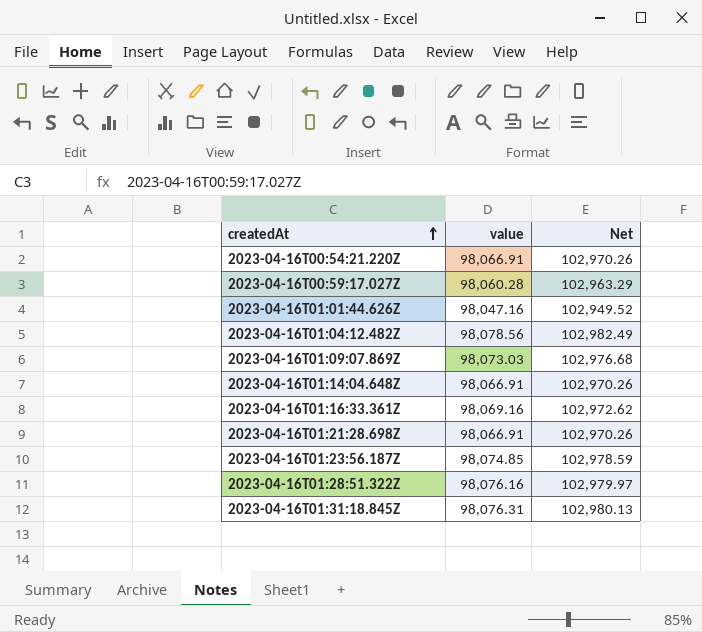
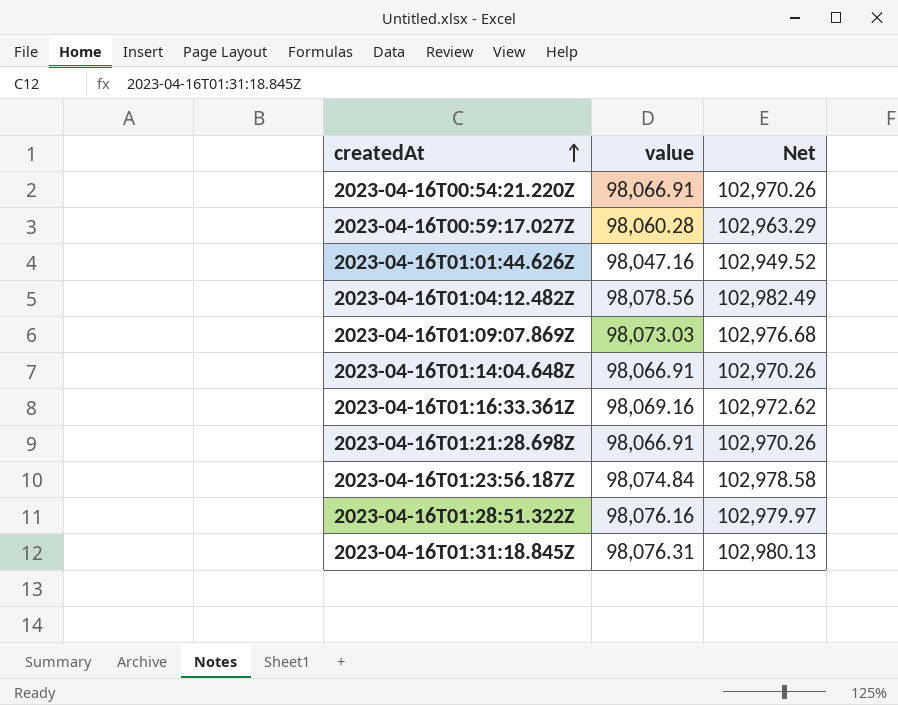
2023-04-16T01:23:56.187Z | value: 98,074.85 -> 98,074.84
2023-04-16T01:23:56.187Z | Net: 102,978.59 -> 102,978.58

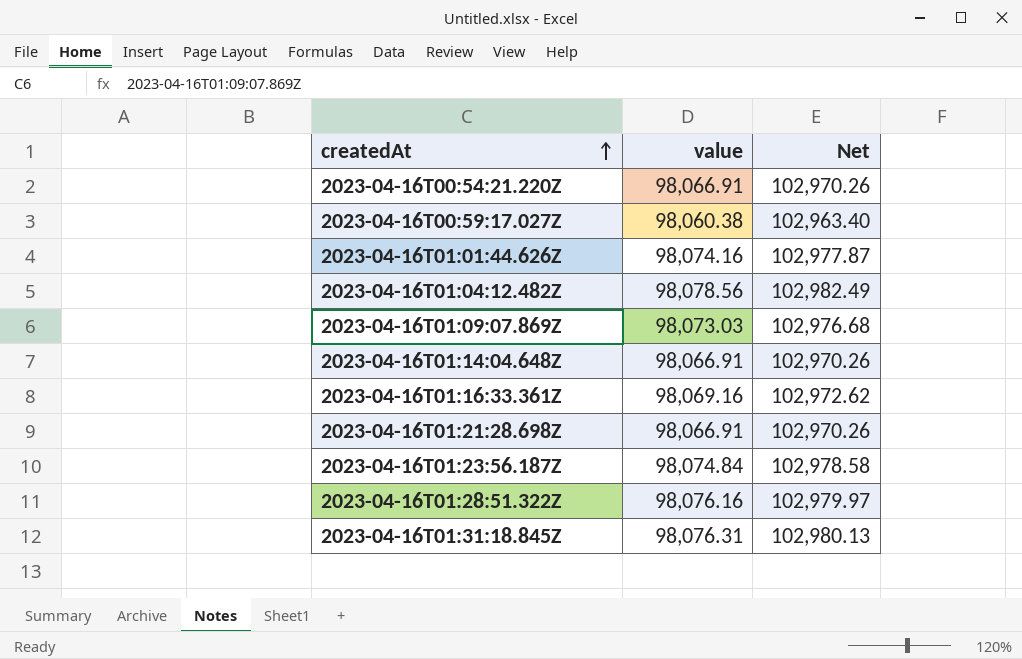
2023-04-16T00:59:17.027Z | value: 98,060.28 -> 98,060.38
2023-04-16T00:59:17.027Z | Net: 102,963.29 -> 102,963.40
2023-04-16T01:01:44.626Z | value: 98,047.16 -> 98,074.16
2023-04-16T01:01:44.626Z | Net: 102,949.52 -> 102,977.87

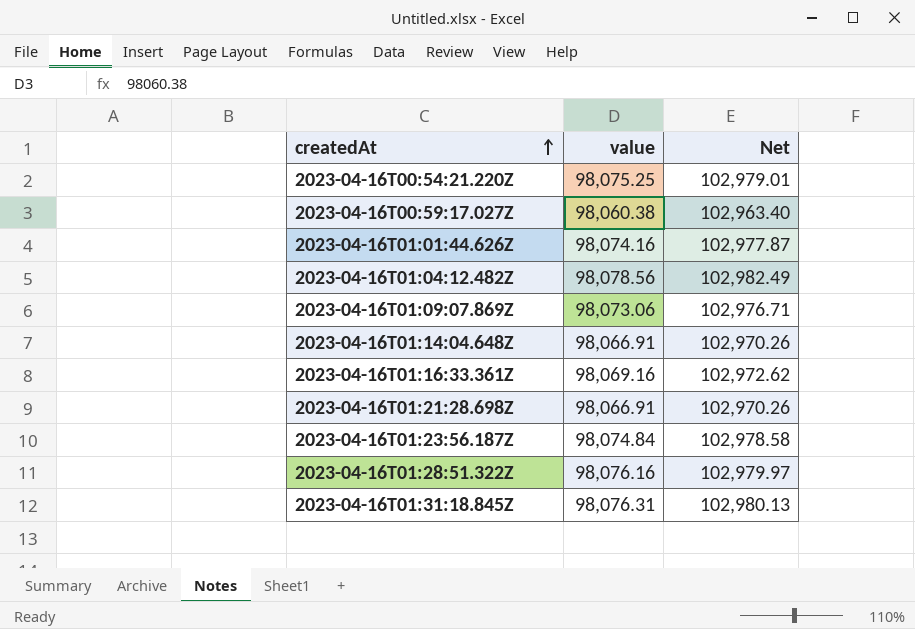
2023-04-16T00:54:21.220Z | value: 98,066.91 -> 98,075.25
2023-04-16T00:54:21.220Z | Net: 102,970.26 -> 102,979.01
2023-04-16T01:09:07.869Z | value: 98,073.03 -> 98,073.06
2023-04-16T01:09:07.869Z | Net: 102,976.68 -> 102,976.71

